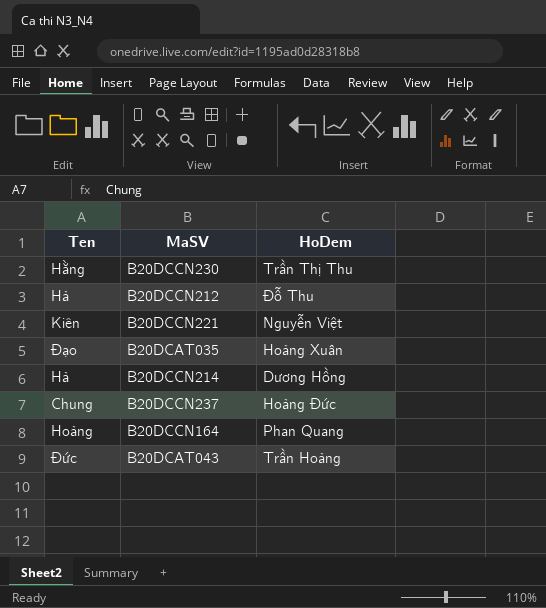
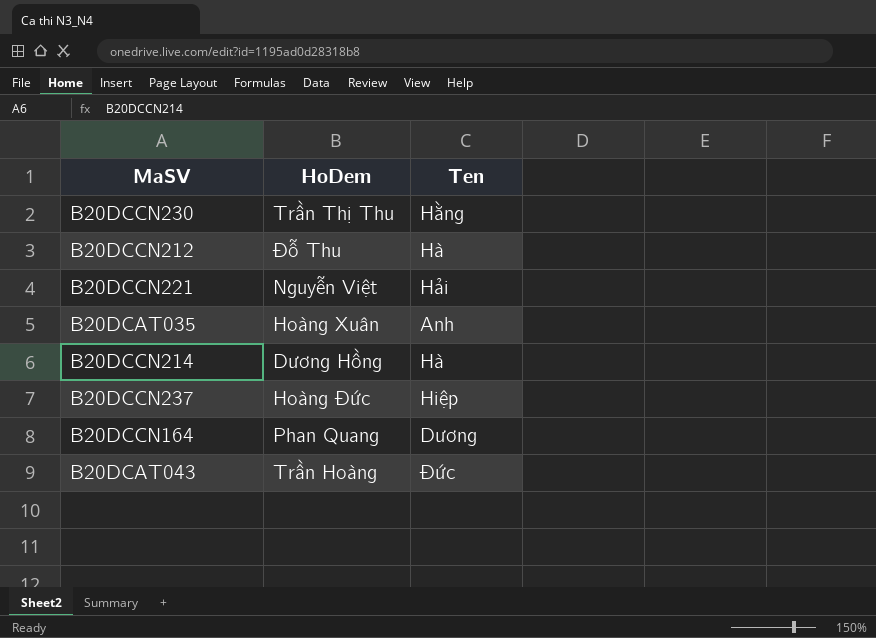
column Ten | position: 1 -> 3
B20DCCN221 | Ten: Kiên -> Hải
B20DCAT035 | Ten: Đạo -> Anh
B20DCCN237 | Ten: Chung -> Hiệp
B20DCCN164 | Ten: Hoàng -> Dương

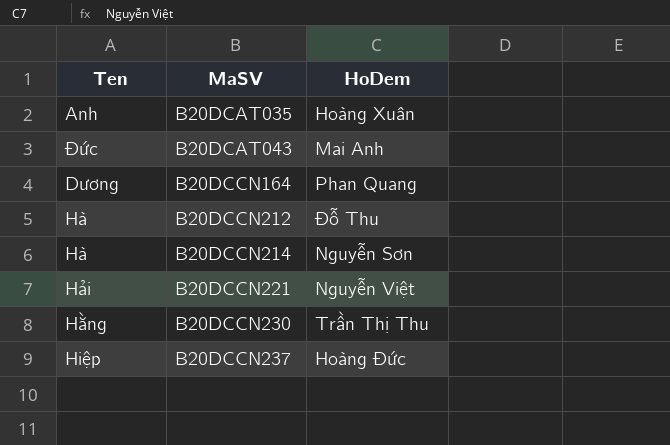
row order: none -> MaSV ascending
column Ten | position: 3 -> 1
B20DCAT043 | HoDem: Trần Hoàng -> Mai Anh
B20DCCN214 | HoDem: Dương Hồng -> Nguyễn Sơn

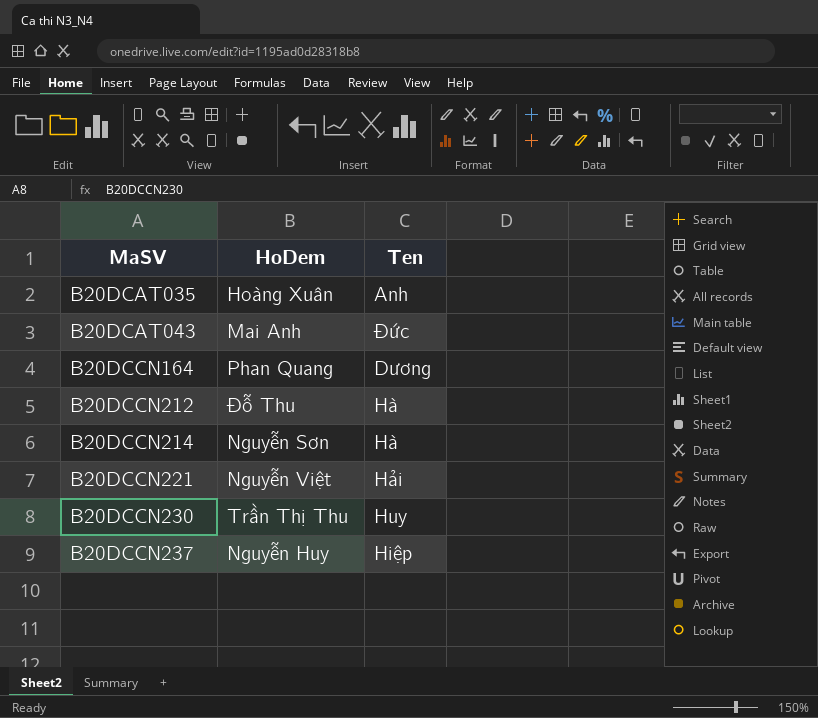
column Ten | position: 1 -> 3
B20DCCN230 | Ten: Hằng -> Huy
B20DCCN237 | HoDem: Hoàng Đức -> Nguyễn Huy

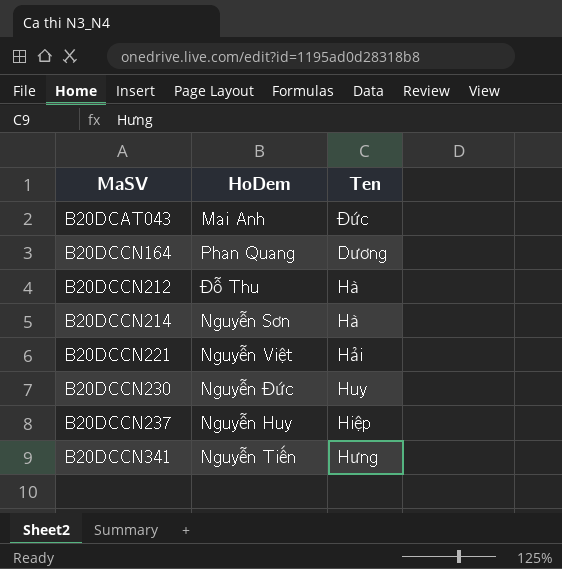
row B20DCAT035: Hoàng Xuân | Anh -> none
B20DCCN230 | HoDem: Trần Thị Thu -> Nguyễn Đức
row B20DCCN341: none -> Nguyễn Tiến | Hưng

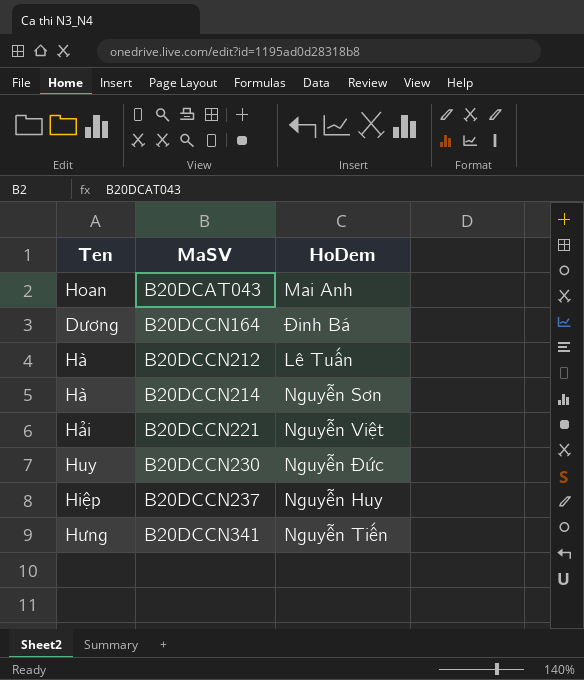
column Ten | position: 3 -> 1
B20DCAT043 | Ten: Đức -> Hoan
B20DCCN164 | HoDem: Phan Quang -> Đinh Bá
B20DCCN212 | HoDem: Đỗ Thu -> Lê Tuấn

